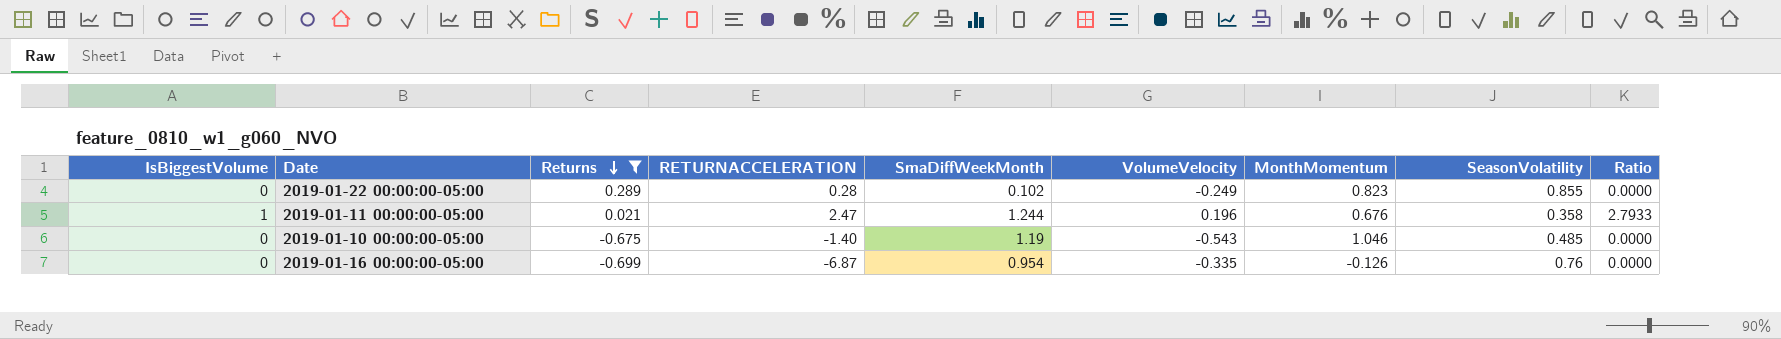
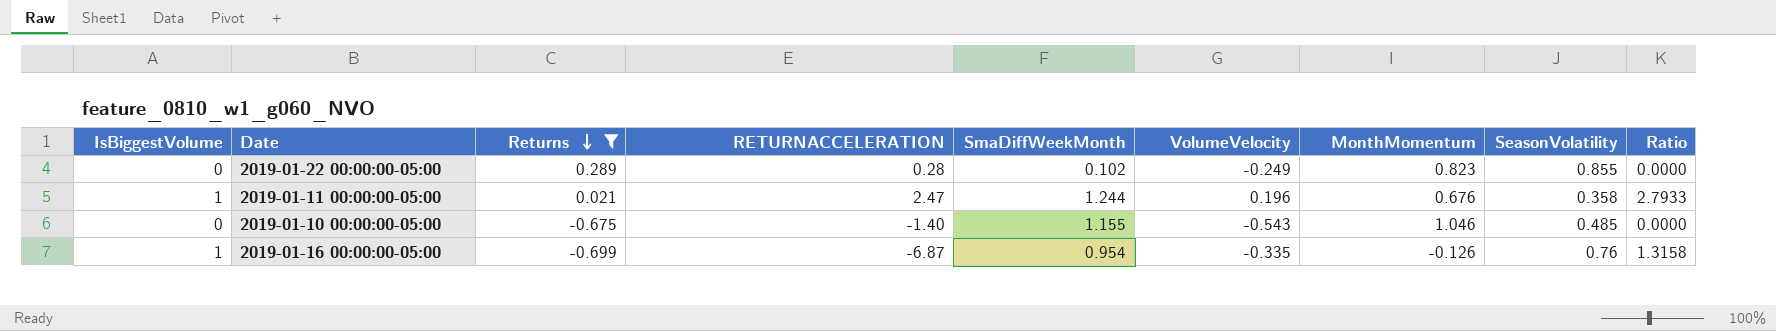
2019-01-10 00:00:00-05:00 | SmaDiffWeekMonth: 1.19 -> 1.155
2019-01-16 00:00:00-05:00 | IsBiggestVolume: 0 -> 1
2019-01-16 00:00:00-05:00 | Ratio: 0.0000 -> 1.3158

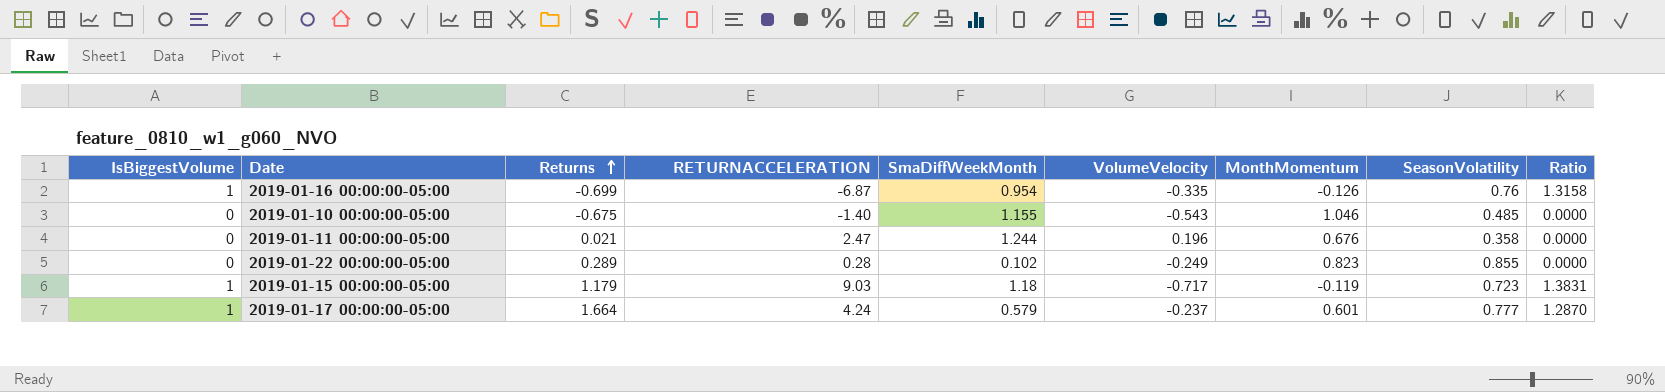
filter: Returns <= 0.289 -> none
row order: Returns descending -> Returns ascending
2019-01-11 00:00:00-05:00 | IsBiggestVolume: 1 -> 0
2019-01-11 00:00:00-05:00 | Ratio: 2.7933 -> 0.0000

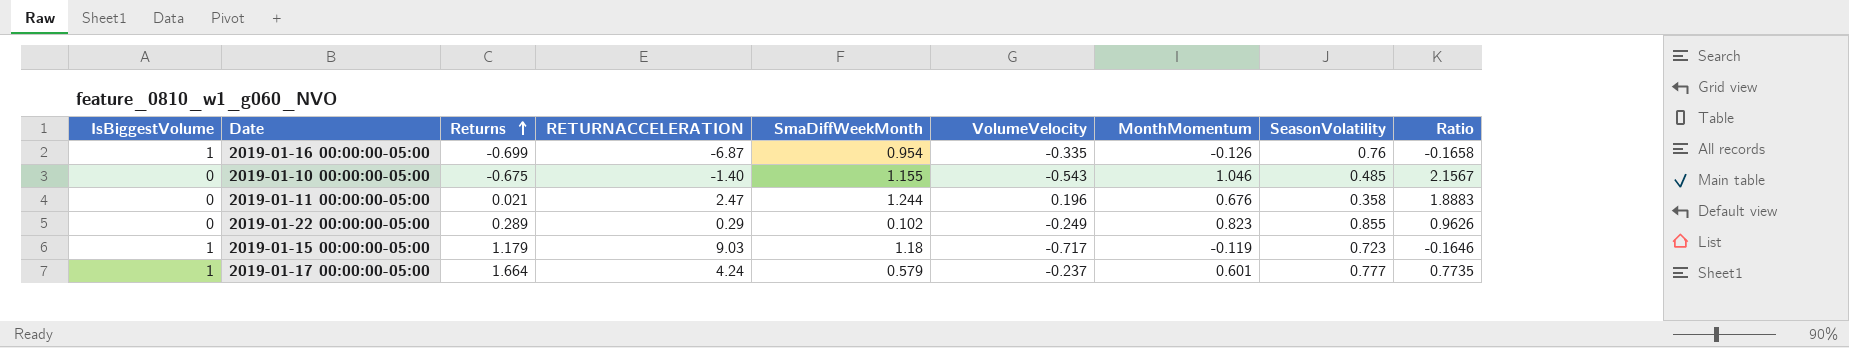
column Ratio | formula: [IsBiggestVolume] / [SeasonVolatility] -> [MonthMomentum] / [SeasonVolatility]
2019-01-22 00:00:00-05:00 | RETURNACCELERATION: 0.28 -> 0.29

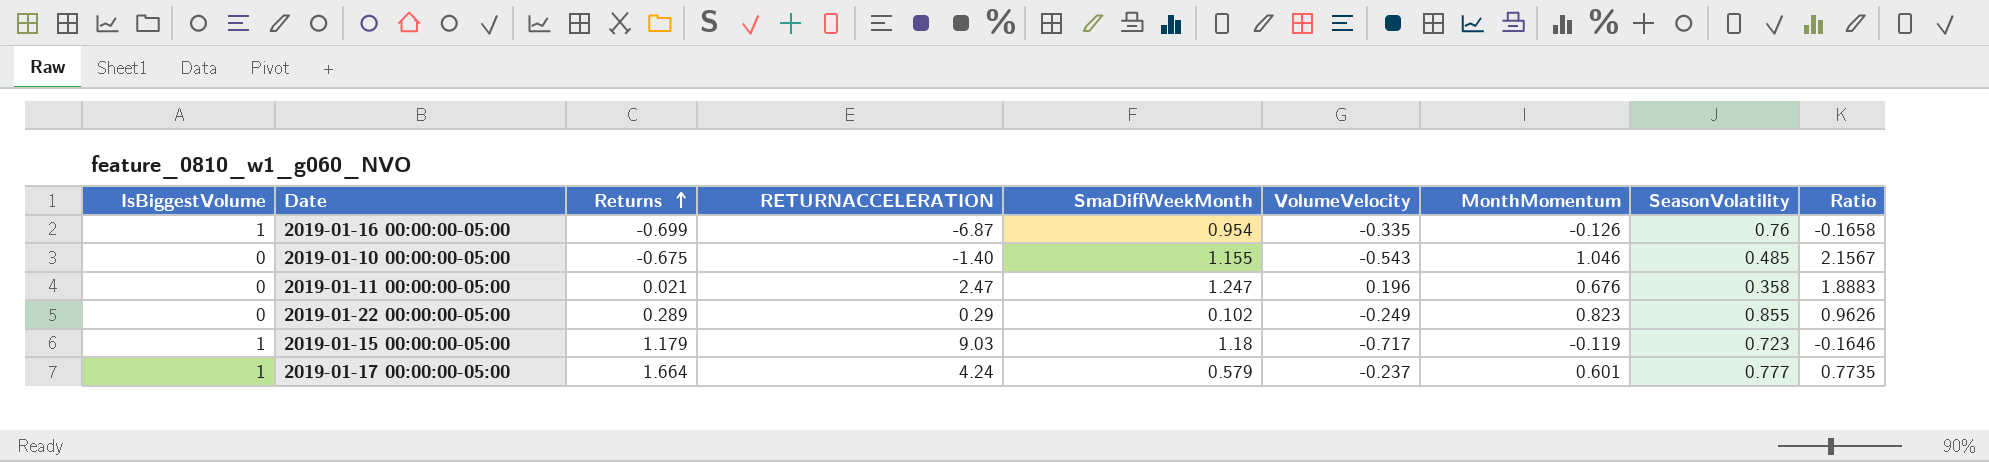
2019-01-11 00:00:00-05:00 | SmaDiffWeekMonth: 1.244 -> 1.247

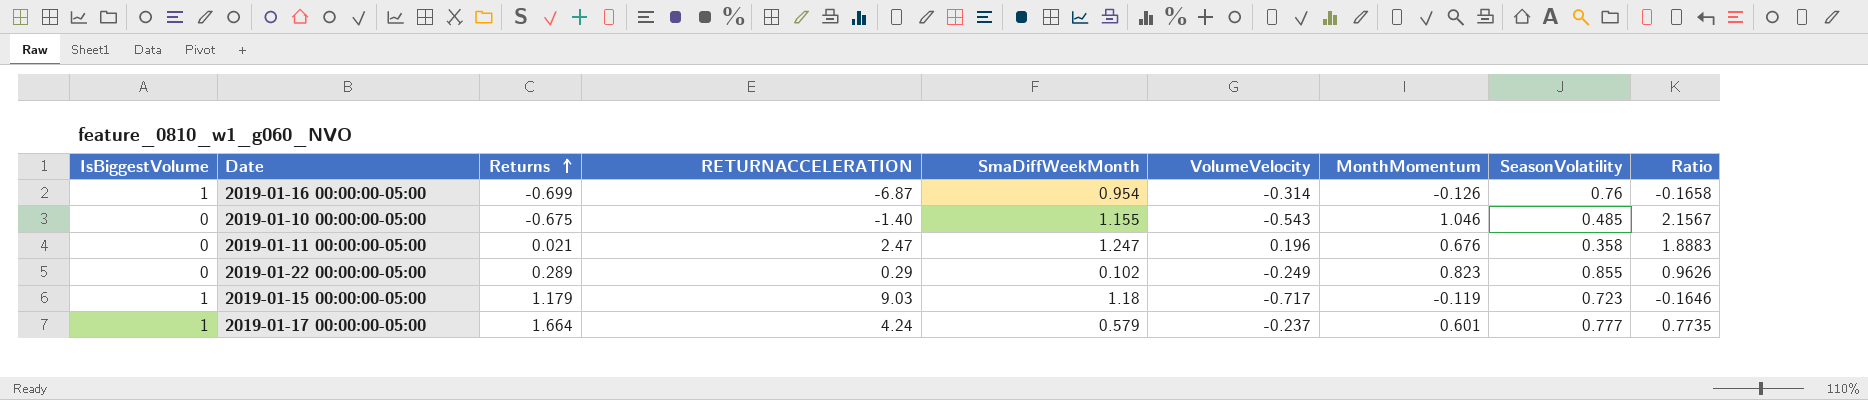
2019-01-16 00:00:00-05:00 | VolumeVelocity: -0.335 -> -0.314

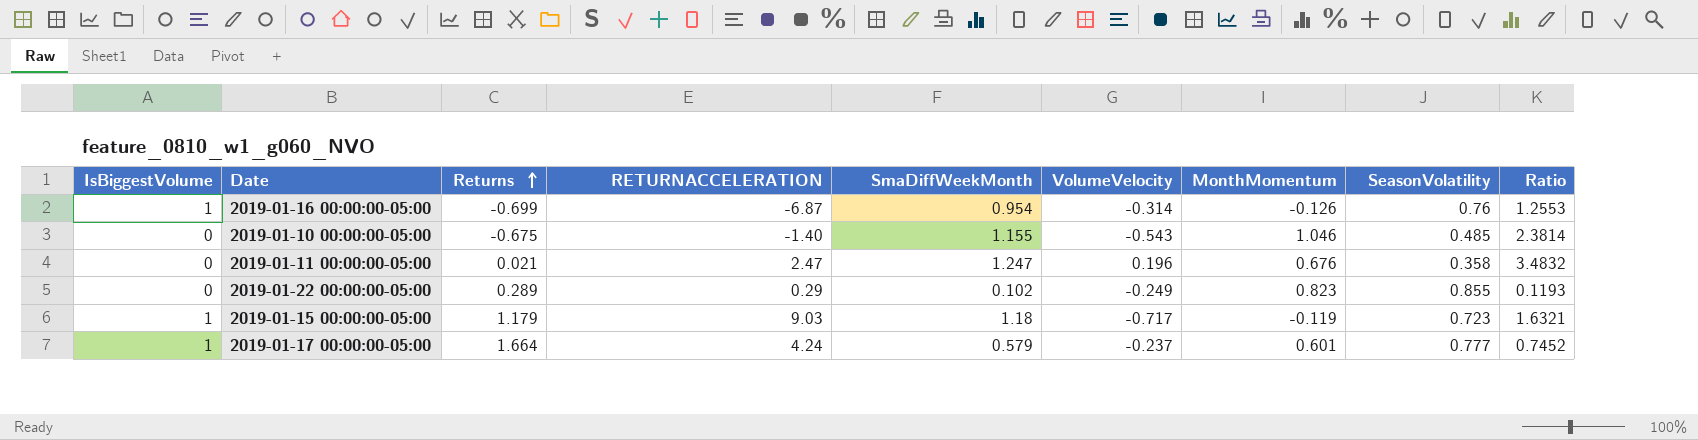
column Ratio | formula: [MonthMomentum] / [SeasonVolatility] -> [SmaDiffWeekMonth] / [SeasonVolatility]

